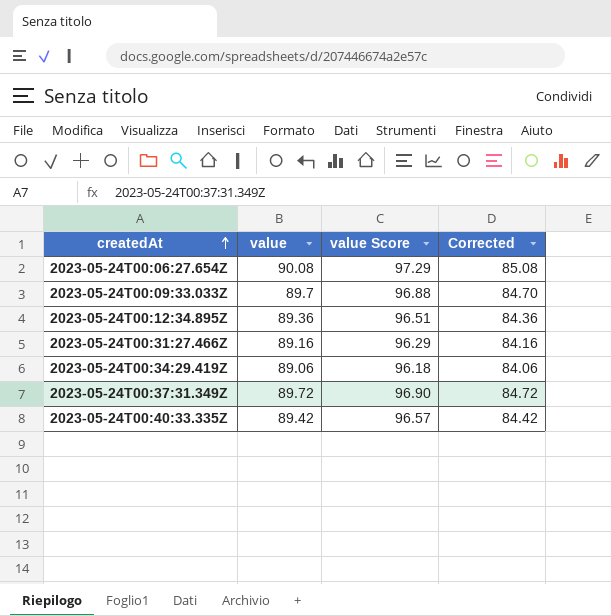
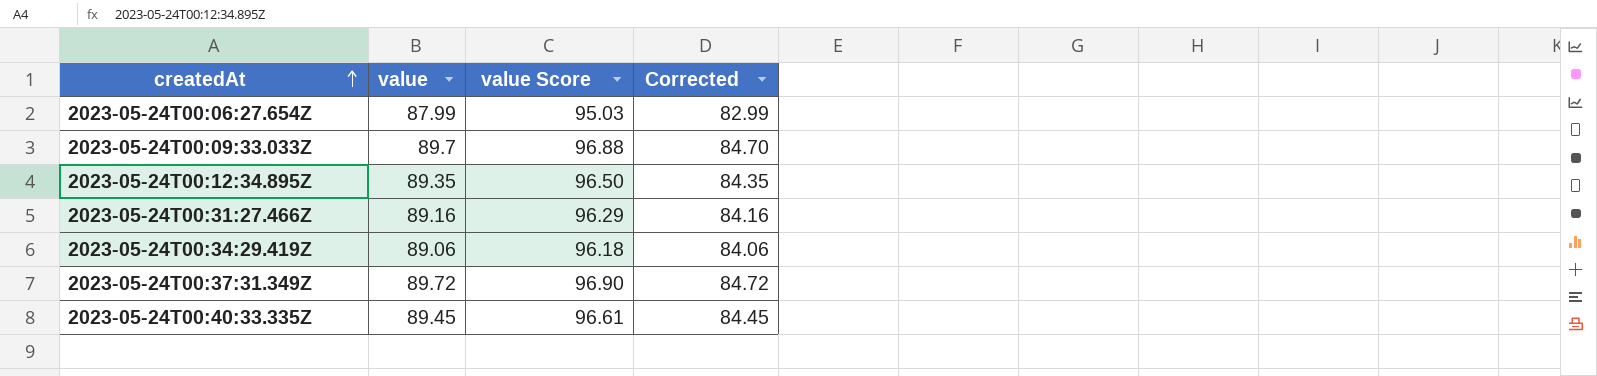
2023-05-24T00:06:27.654Z | value: 90.08 -> 87.99
2023-05-24T00:06:27.654Z | value Score: 97.29 -> 95.03
2023-05-24T00:06:27.654Z | Corrected: 85.08 -> 82.99
2023-05-24T00:12:34.895Z | value: 89.36 -> 89.35
2023-05-24T00:12:34.895Z | value Score: 96.51 -> 96.50
2023-05-24T00:12:34.895Z | Corrected: 84.36 -> 84.35
2023-05-24T00:40:33.335Z | value: 89.42 -> 89.45
2023-05-24T00:40:33.335Z | value Score: 96.57 -> 96.61
2023-05-24T00:40:33.335Z | Corrected: 84.42 -> 84.45

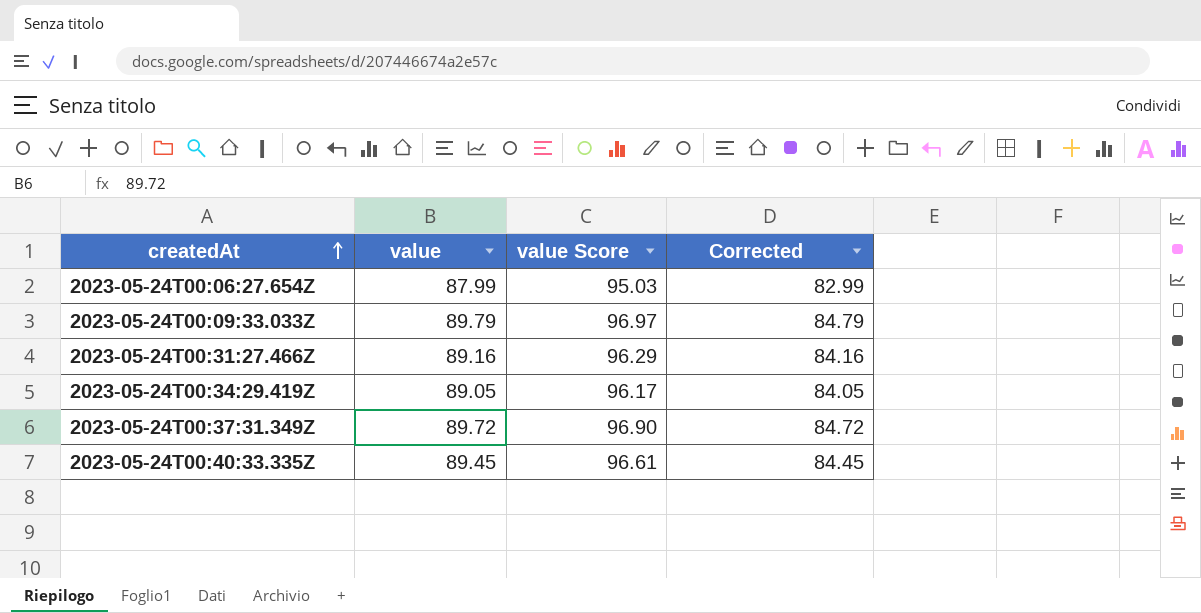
row 2023-05-24T00:12:34.895Z: 89.35 | 96.50 | 84.35 -> none
2023-05-24T00:09:33.033Z | value: 89.7 -> 89.79
2023-05-24T00:09:33.033Z | value Score: 96.88 -> 96.97
2023-05-24T00:09:33.033Z | Corrected: 84.70 -> 84.79
2023-05-24T00:34:29.419Z | value: 89.06 -> 89.05
2023-05-24T00:34:29.419Z | value Score: 96.18 -> 96.17
2023-05-24T00:34:29.419Z | Corrected: 84.06 -> 84.05

